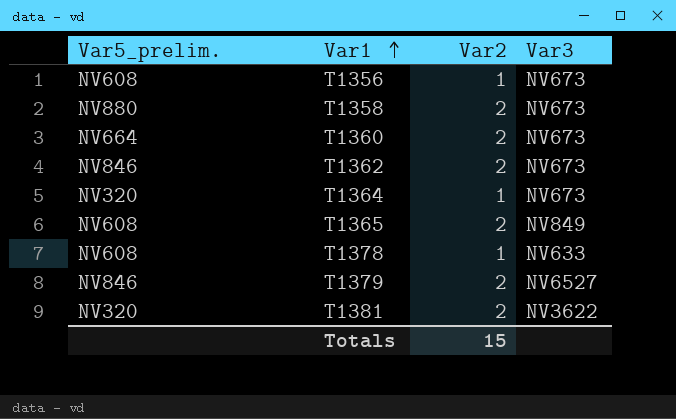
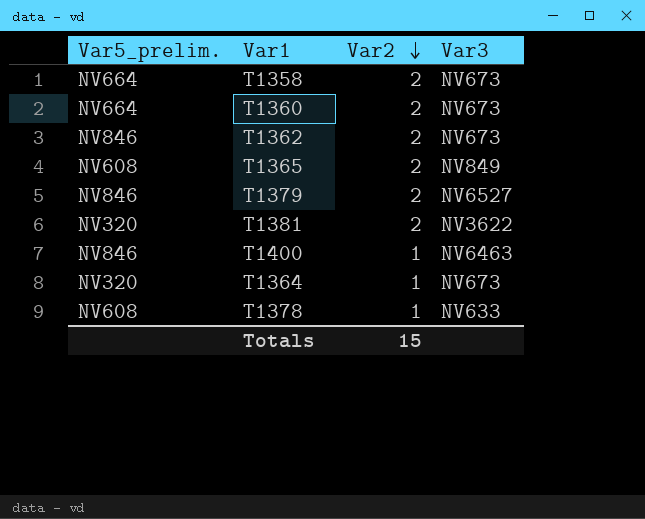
row order: Var1 ascending -> Var2 descending
row T1356: NV608 | 1 | NV673 -> none
T1358 | Var5_prelim.: NV880 -> NV664
row T1400: none -> NV846 | 1 | NV6463

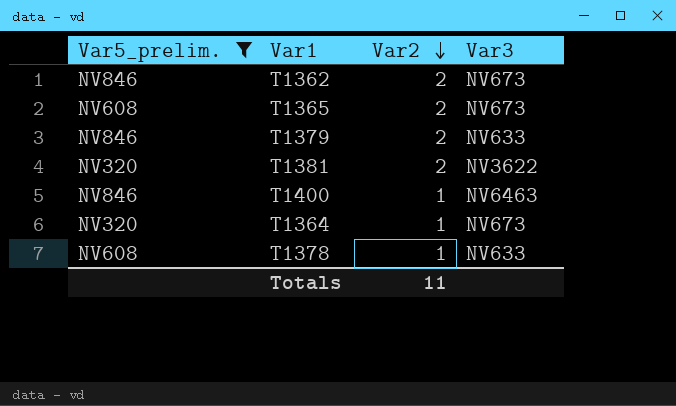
filter: none -> Var5_prelim. != NV664
T1365 | Var3: NV849 -> NV673
T1379 | Var3: NV6527 -> NV633
Totals | Var2: 15 -> 11

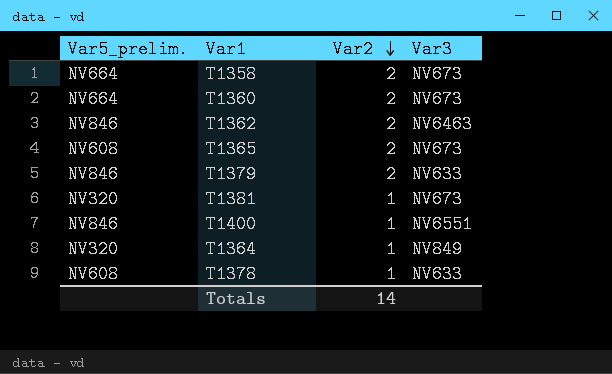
filter: Var5_prelim. != NV664 -> none
T1362 | Var3: NV673 -> NV6463
T1381 | Var2: 2 -> 1
T1381 | Var3: NV3622 -> NV673
T1400 | Var3: NV6463 -> NV6551
T1364 | Var3: NV673 -> NV849
Totals | Var2: 11 -> 14

